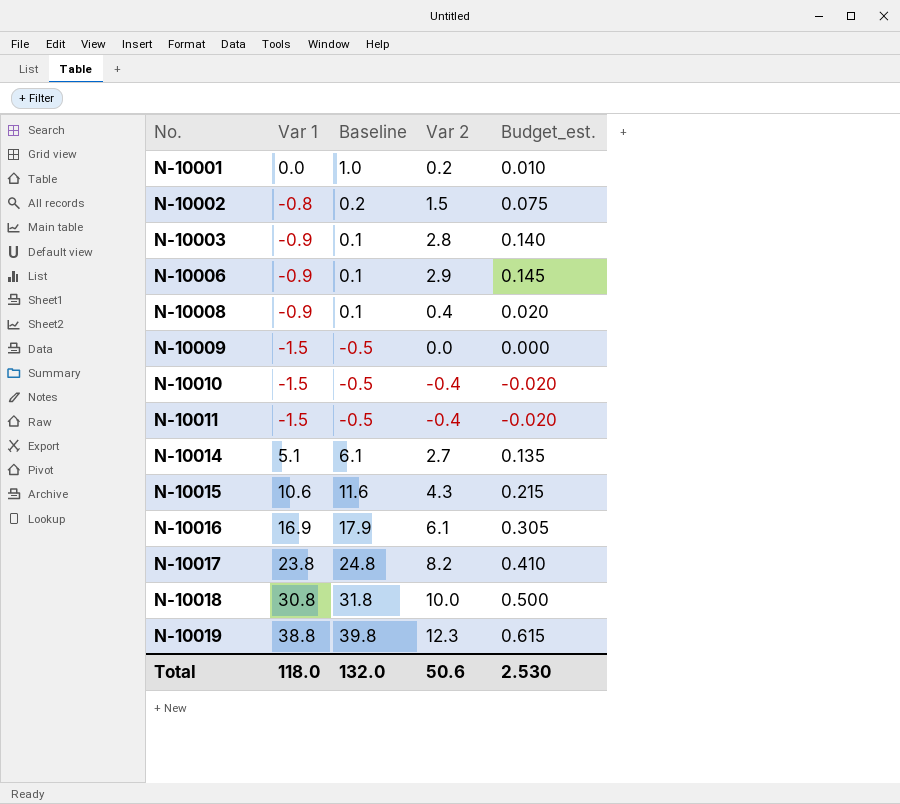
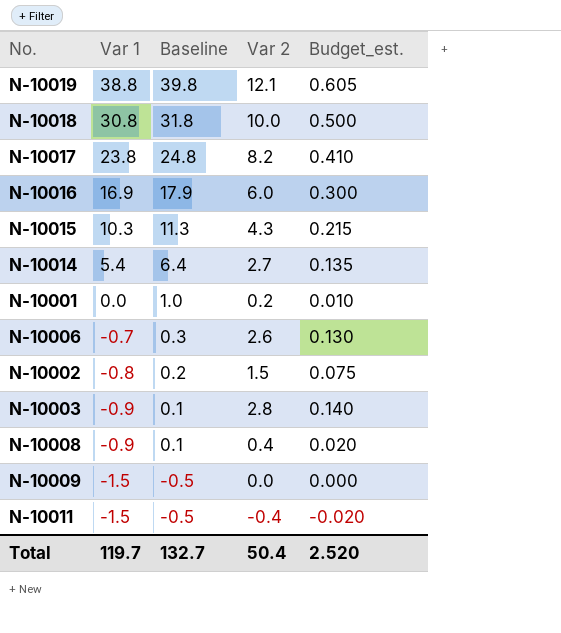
row order: No. ascending -> Var 1 descending
row N-10010: -1.5 | -0.5 | -0.4 | -0.020 -> none
N-10019 | Var 2: 12.3 -> 12.1
N-10019 | Budget_est.: 0.615 -> 0.605
N-10016 | Var 2: 6.1 -> 6.0
N-10016 | Budget_est.: 0.305 -> 0.300
N-10015 | Var 1: 10.6 -> 10.3
N-10015 | Baseline: 11.6 -> 11.3
N-10014 | Var 1: 5.1 -> 5.4
N-10014 | Baseline: 6.1 -> 6.4
N-10006 | Var 1: -0.9 -> -0.7
N-10006 | Baseline: 0.1 -> 0.3
N-10006 | Var 2: 2.9 -> 2.6
N-10006 | Budget_est.: 0.145 -> 0.130
Total | Var 1: 118.0 -> 119.7
Total | Baseline: 132.0 -> 132.7
Total | Var 2: 50.6 -> 50.4
Total | Budget_est.: 2.530 -> 2.520

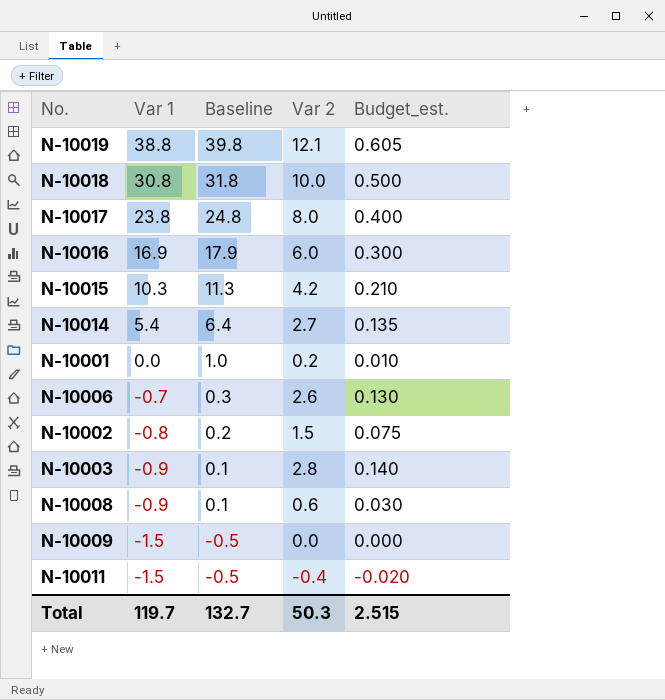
N-10017 | Var 2: 8.2 -> 8.0
N-10017 | Budget_est.: 0.410 -> 0.400
N-10015 | Var 2: 4.3 -> 4.2
N-10015 | Budget_est.: 0.215 -> 0.210
N-10008 | Var 2: 0.4 -> 0.6
N-10008 | Budget_est.: 0.020 -> 0.030
Total | Var 2: 50.4 -> 50.3
Total | Budget_est.: 2.520 -> 2.515

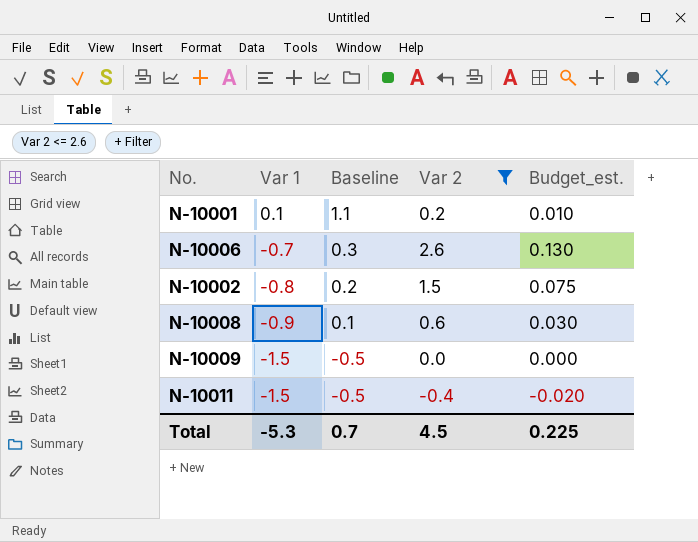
filter: none -> Var 2 <= 2.6
N-10001 | Var 1: 0.0 -> 0.1
N-10001 | Baseline: 1.0 -> 1.1
Total | Var 1: 119.7 -> -5.3
Total | Baseline: 132.7 -> 0.7
Total | Var 2: 50.3 -> 4.5
Total | Budget_est.: 2.515 -> 0.225

